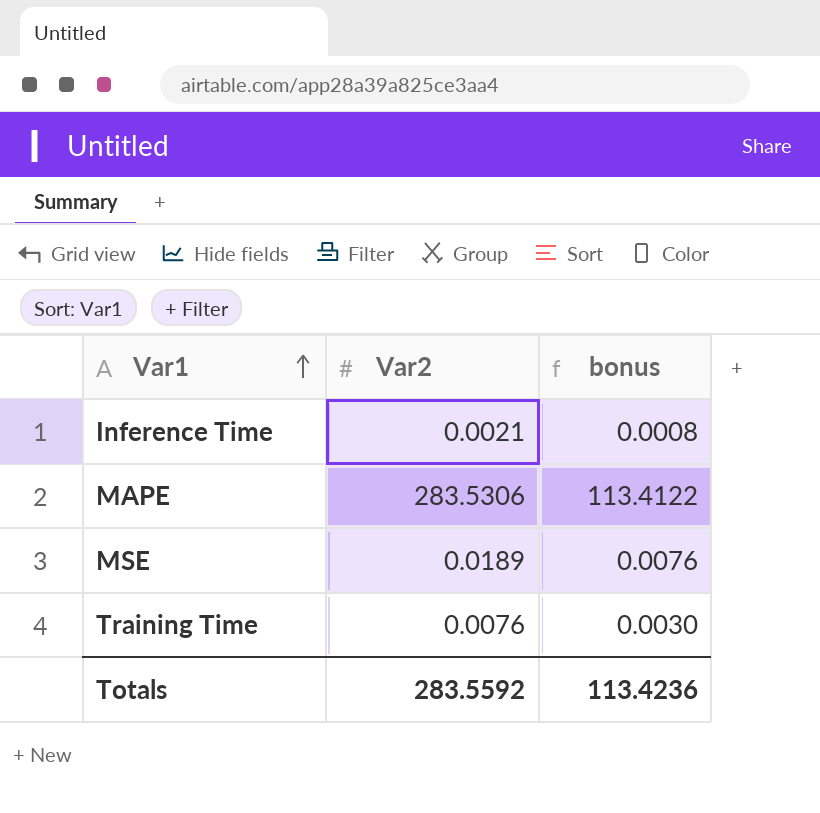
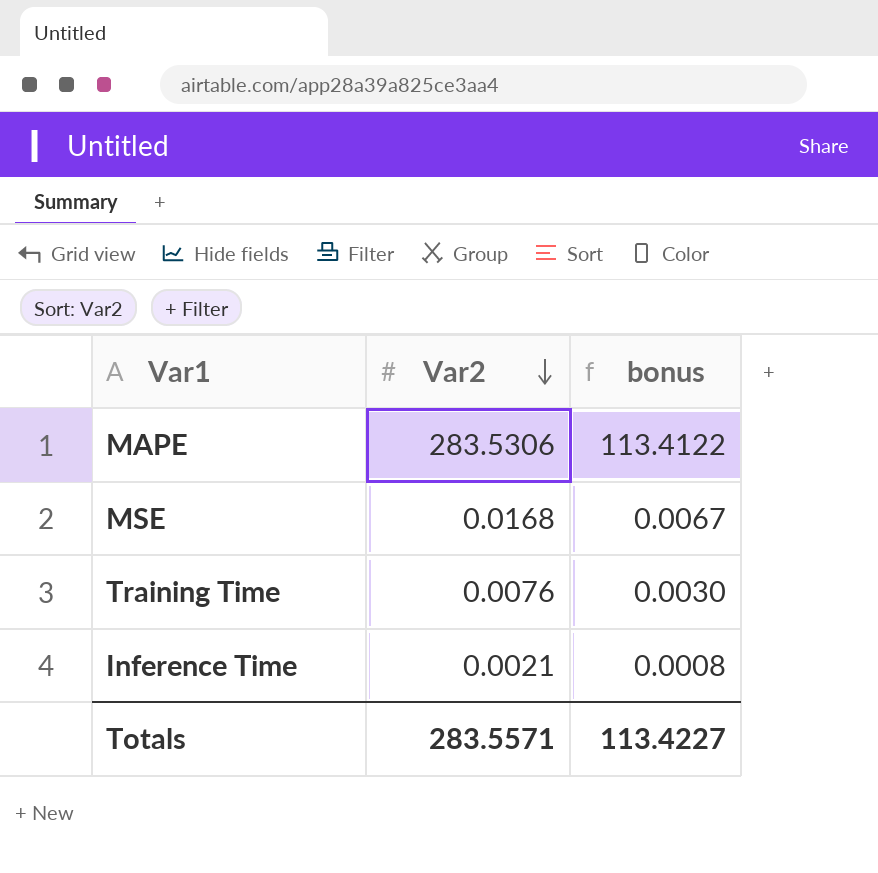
row order: Var1 ascending -> Var2 descending
MSE | Var2: 0.0189 -> 0.0168
MSE | bonus: 0.0076 -> 0.0067
Totals | Var2: 283.5592 -> 283.5571
Totals | bonus: 113.4236 -> 113.4227

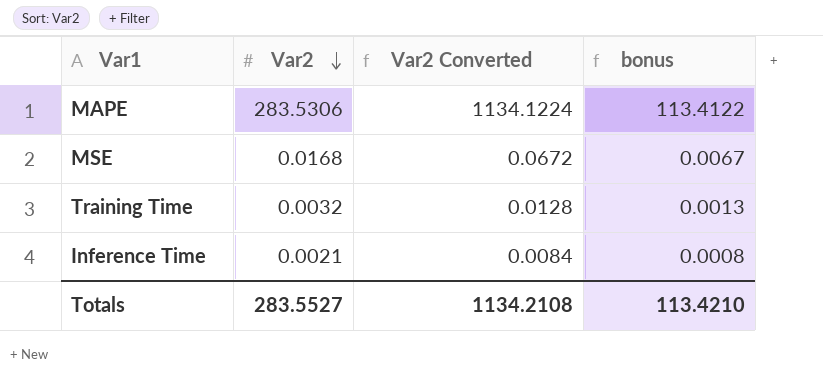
column Var2 Converted | formula: none -> [Var2] * 4
Training Time | Var2: 0.0076 -> 0.0032
Training Time | bonus: 0.0030 -> 0.0013
Totals | Var2: 283.5571 -> 283.5527
Totals | bonus: 113.4227 -> 113.4210

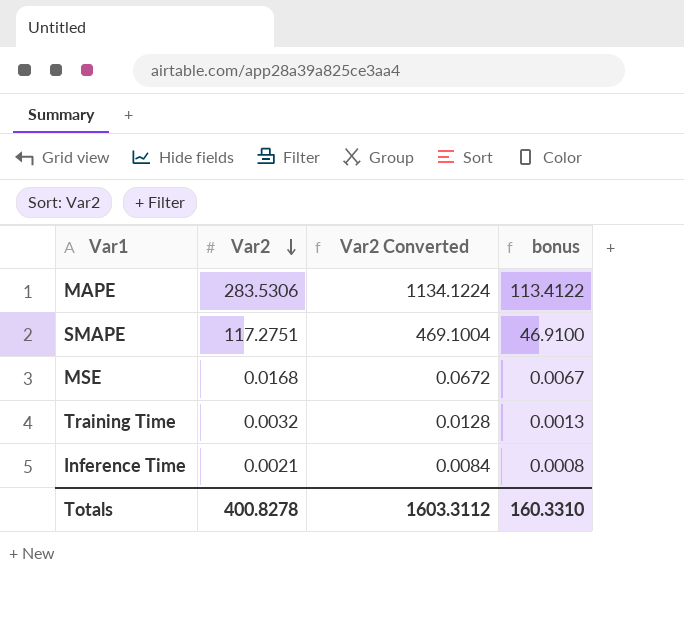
row SMAPE: none -> 117.2751 | 469.1004 | 46.9100
Totals | Var2: 283.5527 -> 400.8278
Totals | Var2 Converted: 1134.2108 -> 1603.3112
Totals | bonus: 113.4210 -> 160.3310

